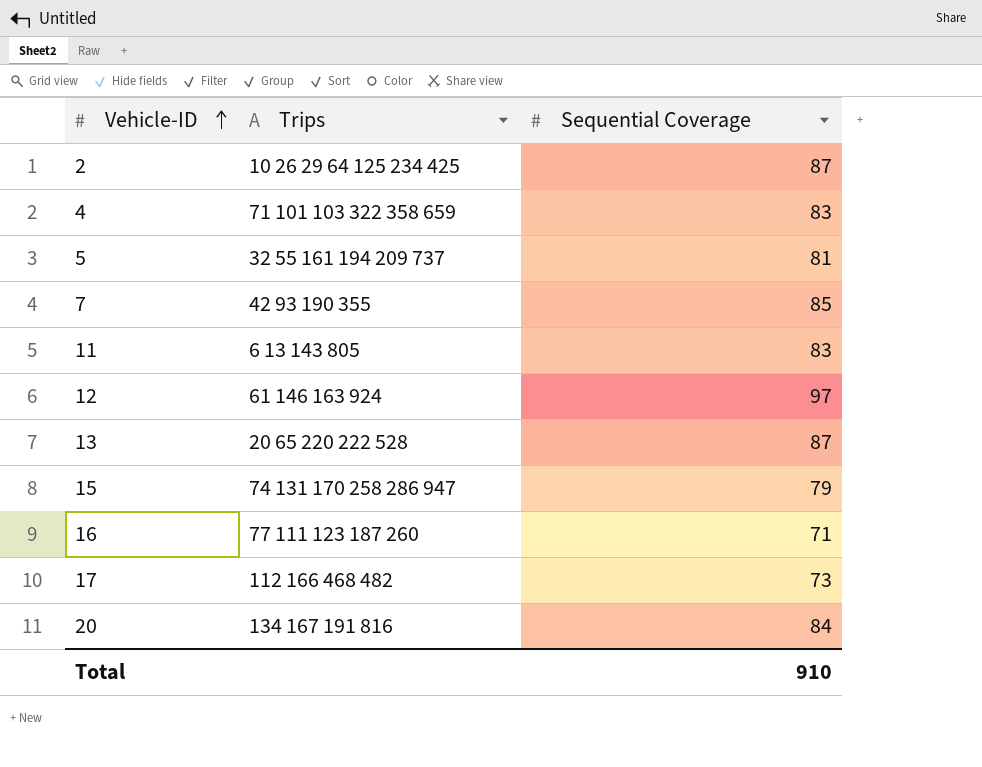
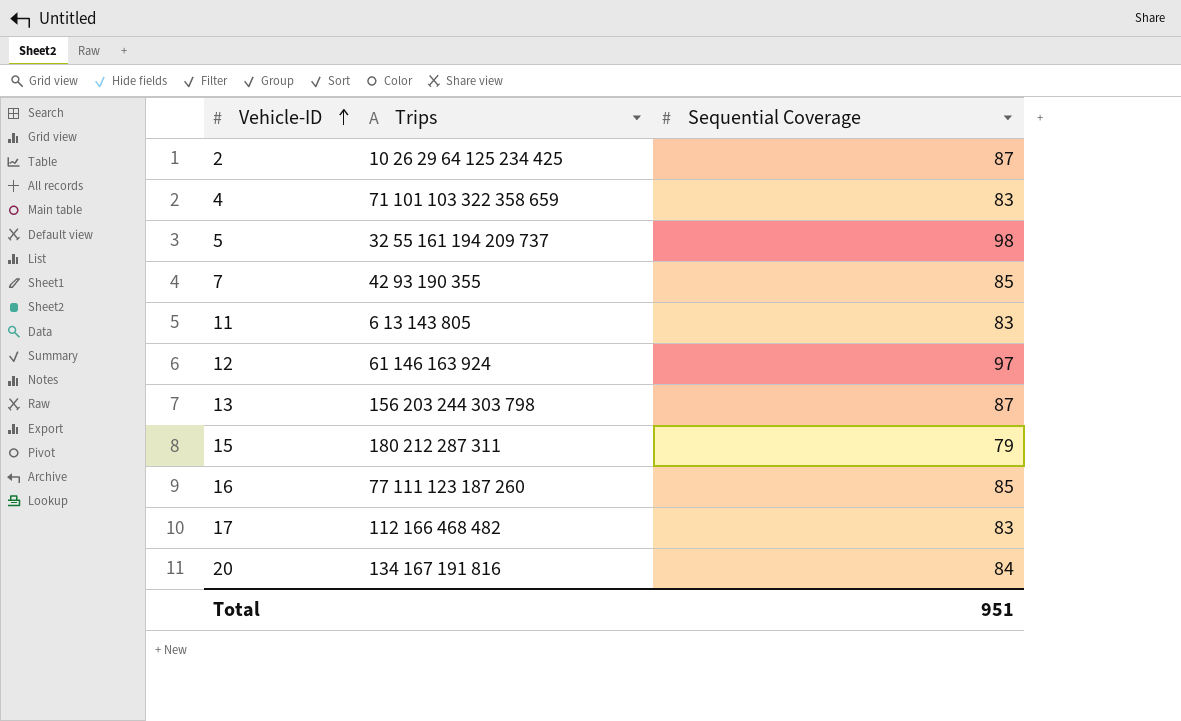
5 | Sequential Coverage: 81 -> 98
13 | Trips: 20 65 220 222 528 -> 156 203 244 303 798
15 | Trips: 74 131 170 258 286 947 -> 180 212 287 311
16 | Sequential Coverage: 71 -> 85
17 | Sequential Coverage: 73 -> 83
Total | Sequential Coverage: 910 -> 951

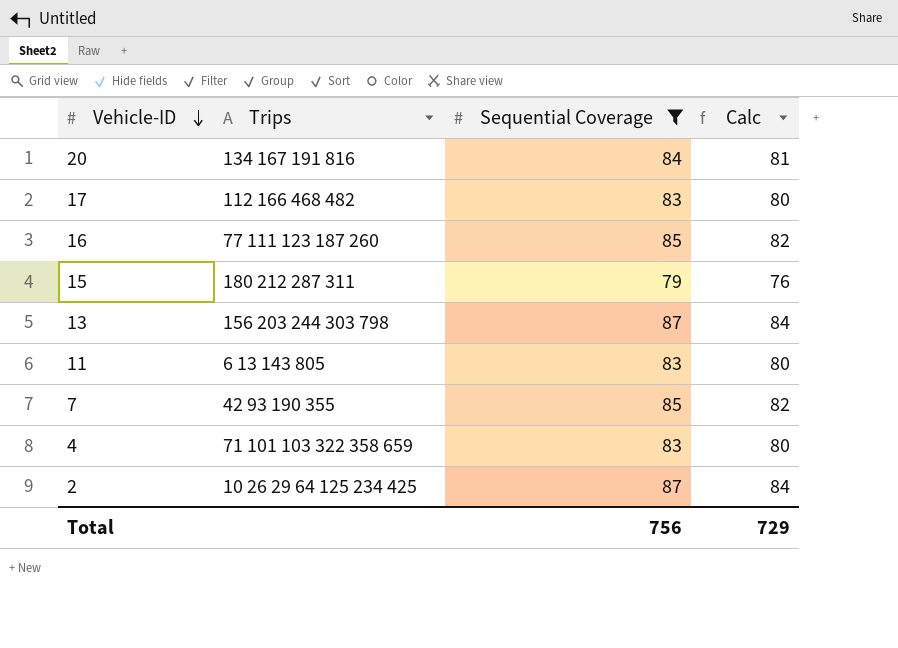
filter: none -> Sequential Coverage <= 87
row order: Vehicle-ID ascending -> Vehicle-ID descending
column Calc | formula: none -> [Sequential Coverage] - 3
Total | Sequential Coverage: 951 -> 756

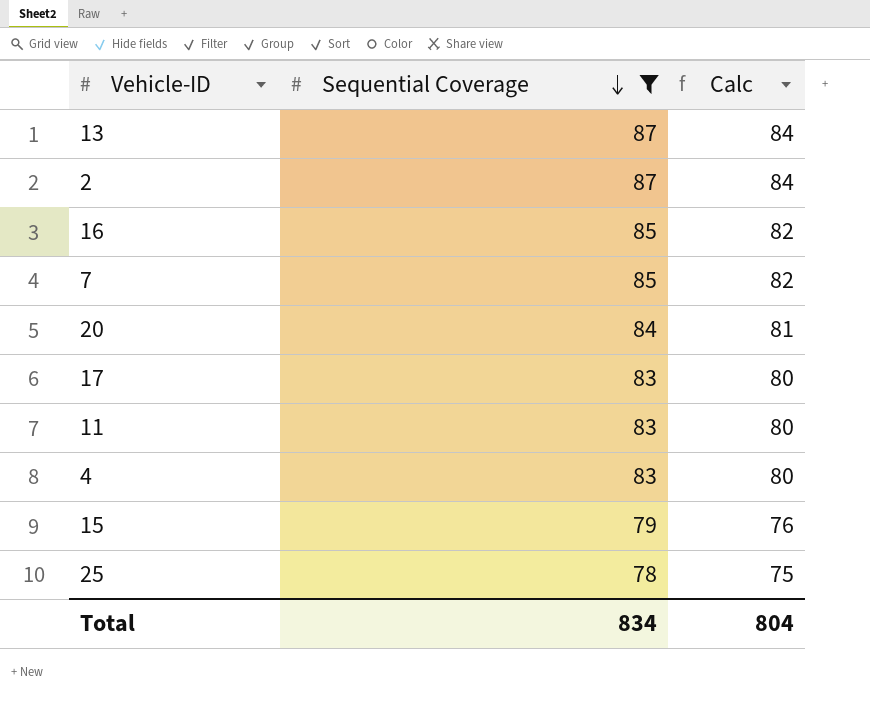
row order: Vehicle-ID descending -> Sequential Coverage descending
column Trips | position: 2 -> none
row 25: none -> 78 | 75
Total | Sequential Coverage: 756 -> 834
Total | Calc: 729 -> 804

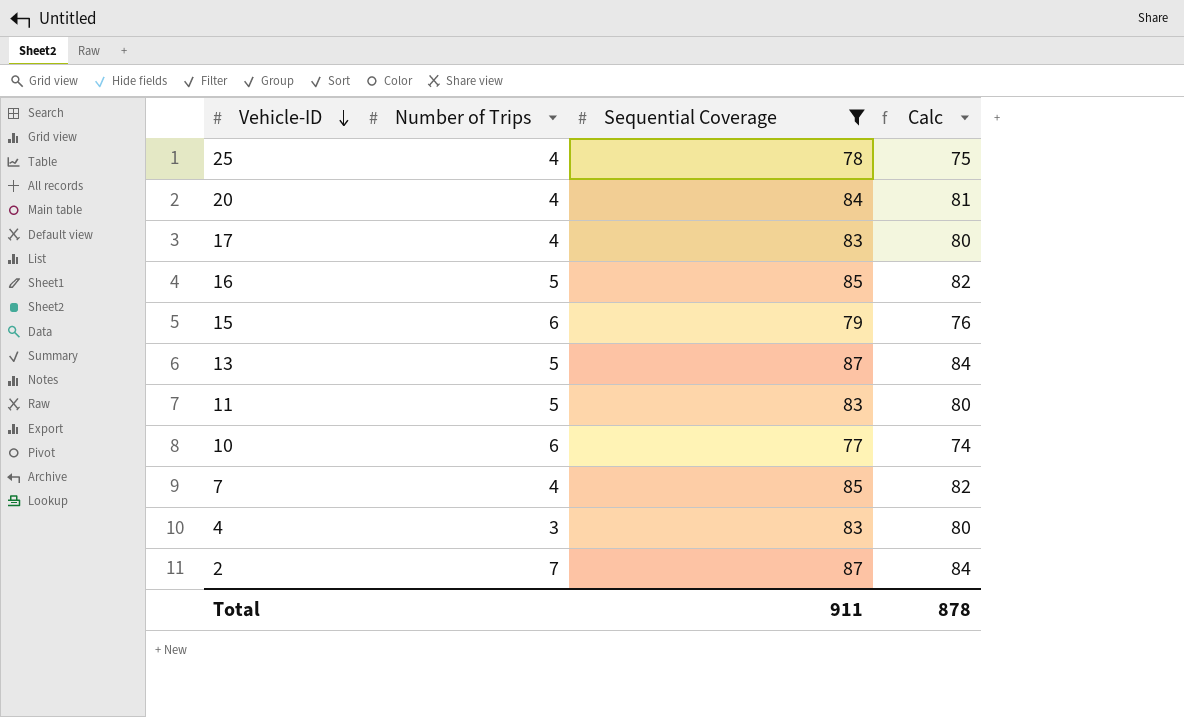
row order: Sequential Coverage descending -> Vehicle-ID descending
column Number of Trips | position: none -> 2
row 10: none -> 6 | 77 | 74
Total | Sequential Coverage: 834 -> 911
Total | Calc: 804 -> 878

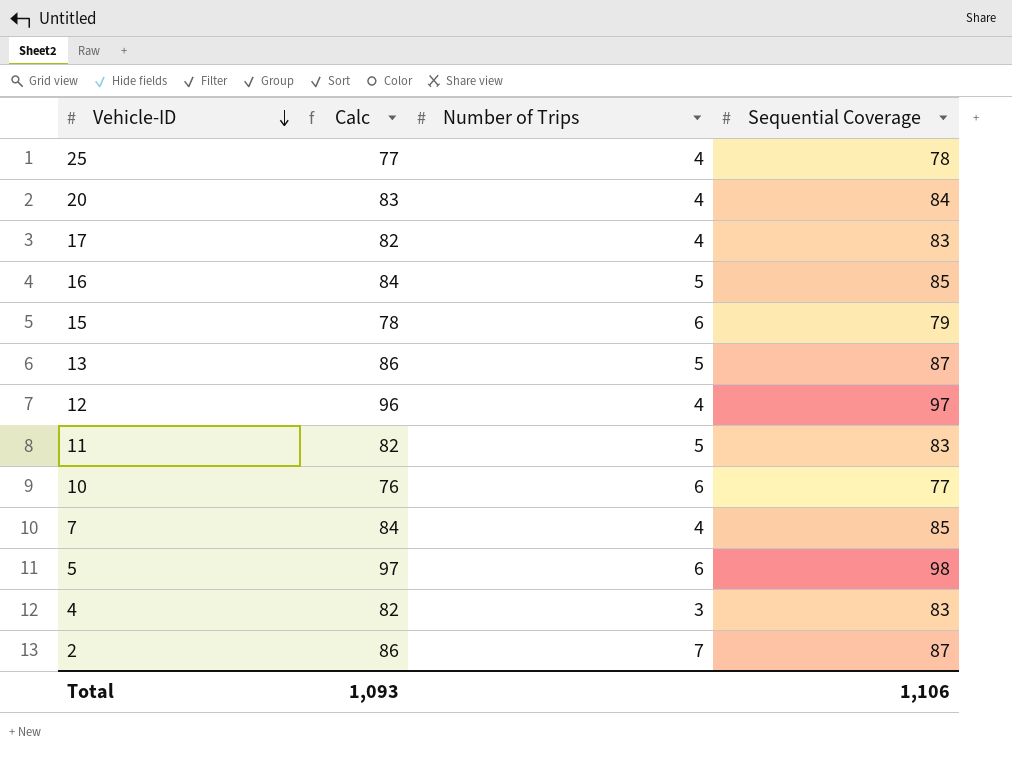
filter: Sequential Coverage <= 87 -> none
column Calc | formula: [Sequential Coverage] - 3 -> [Sequential Coverage] - 1
column Calc | position: 4 -> 2
Total | Calc: 878 -> 1,093
Total | Sequential Coverage: 911 -> 1,106

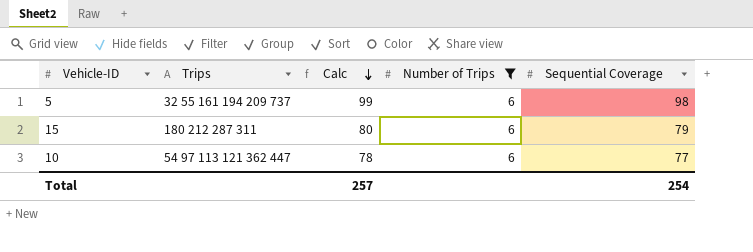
filter: none -> Number of Trips = 6
row order: Vehicle-ID descending -> Calc descending
column Trips | position: none -> 2
column Calc | formula: [Sequential Coverage] - 1 -> [Sequential Coverage] + 1
Total | Calc: 1,093 -> 257
Total | Sequential Coverage: 1,106 -> 254

